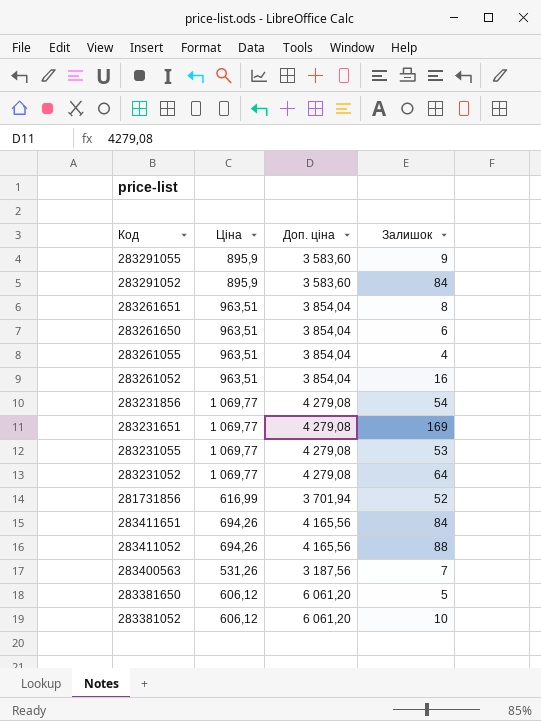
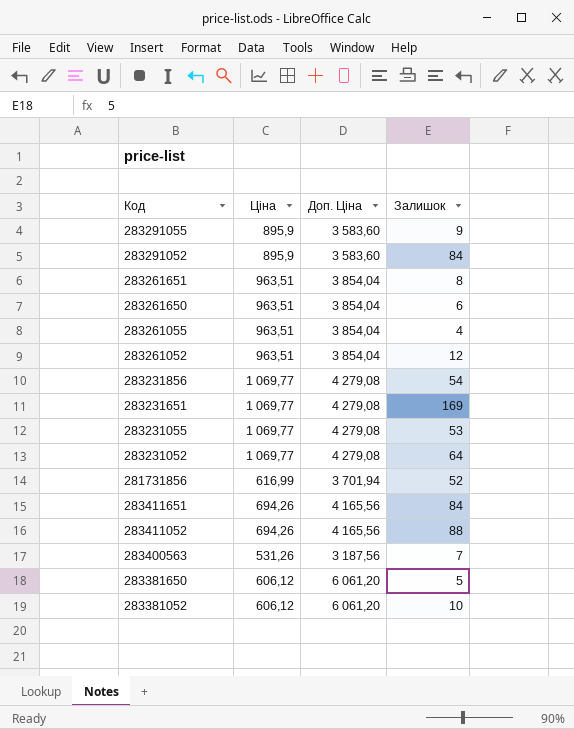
column name: Доп. ціна -> Доп. Ціна
283261052 | Залишок: 16 -> 12

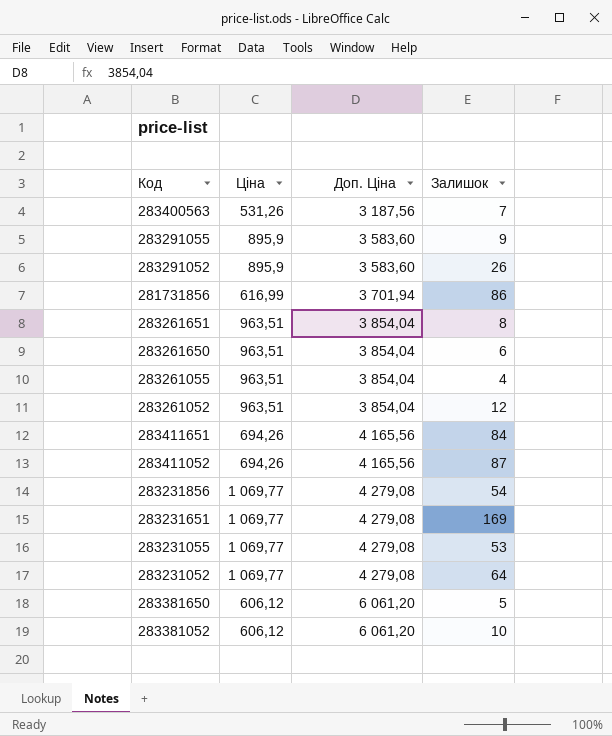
row order: none -> Доп. Ціна ascending
283291052 | Залишок: 84 -> 26
281731856 | Залишок: 52 -> 86
283411052 | Залишок: 88 -> 87

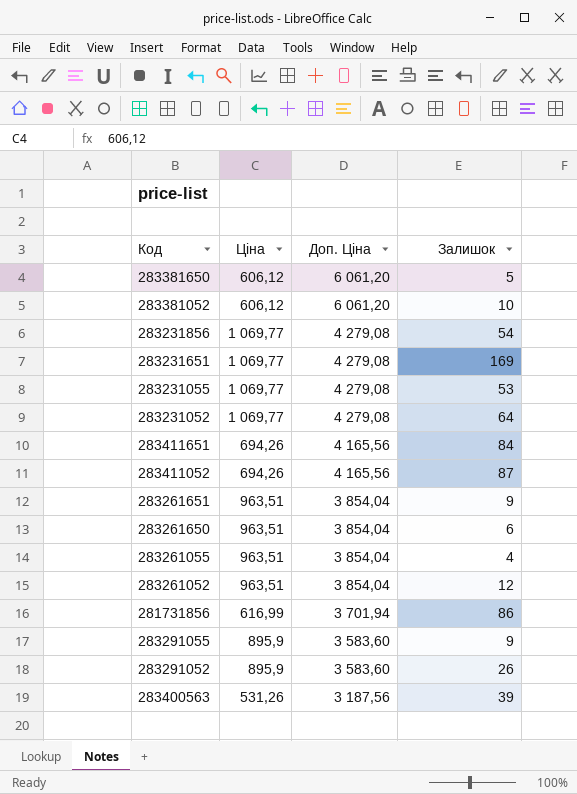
row order: Доп. Ціна ascending -> Доп. Ціна descending
283261651 | Залишок: 8 -> 9
283400563 | Залишок: 7 -> 39

